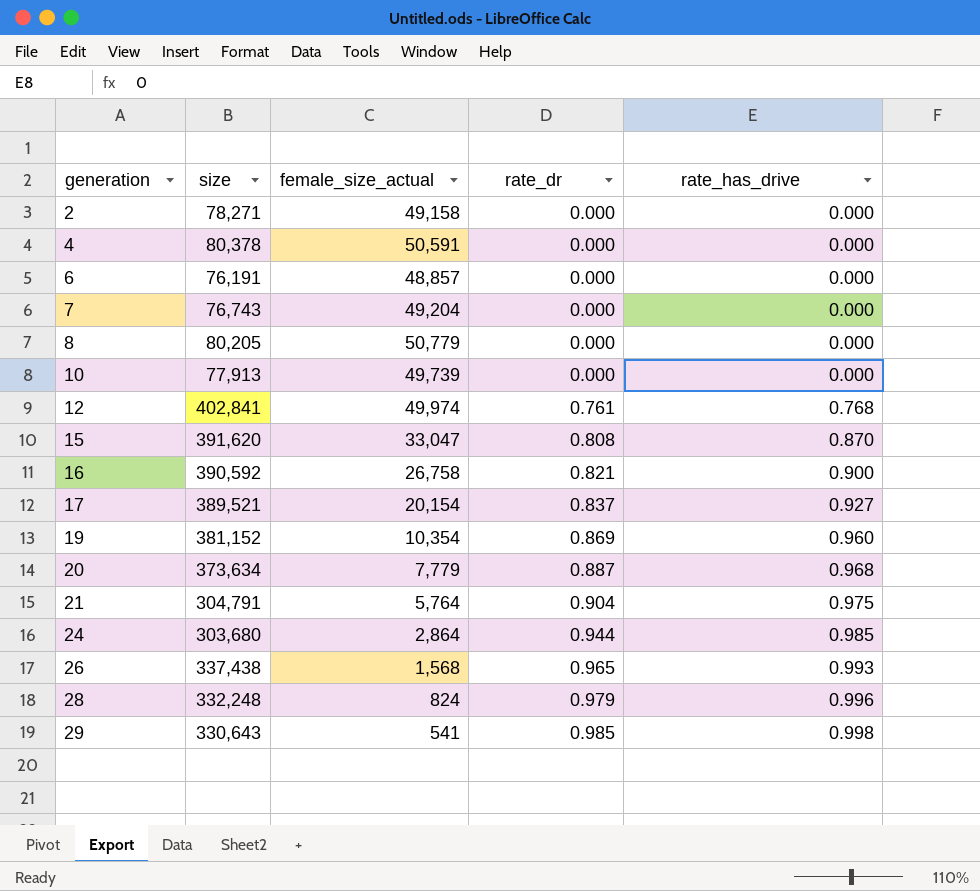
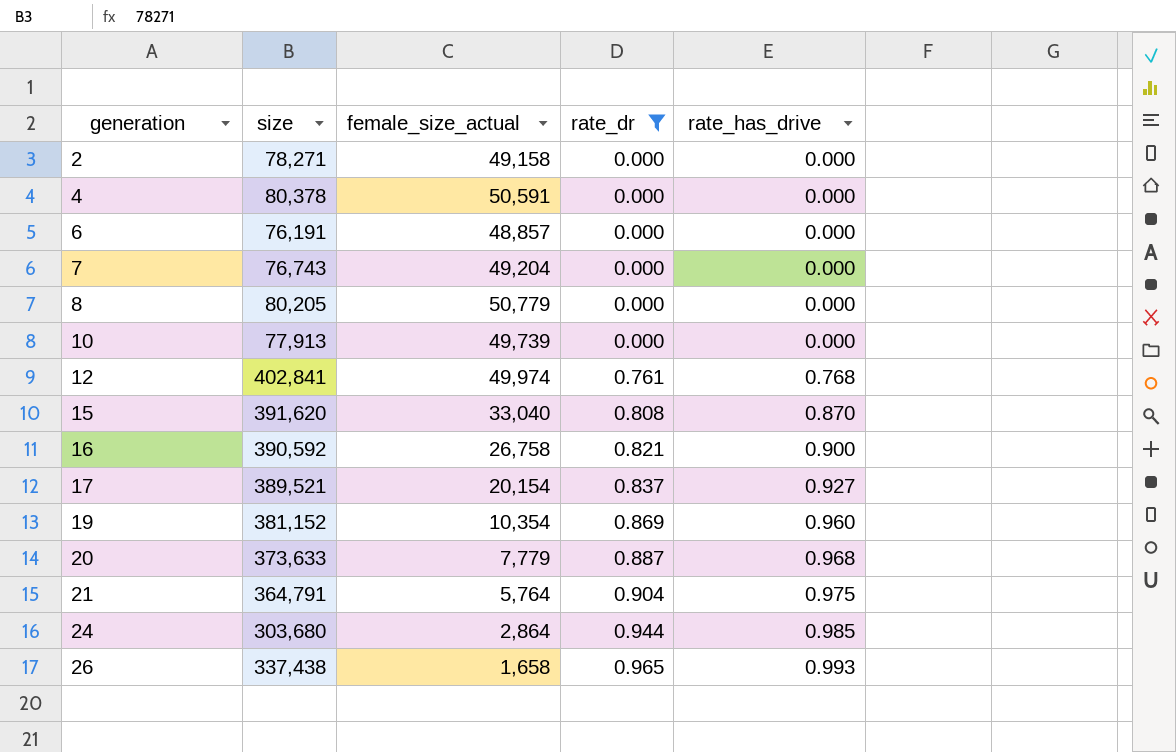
filter: none -> rate_dr <= 0.965
15 | female_size_actual: 33,047 -> 33,040
20 | size: 373,634 -> 373,633
21 | size: 304,791 -> 364,791
26 | female_size_actual: 1,568 -> 1,658

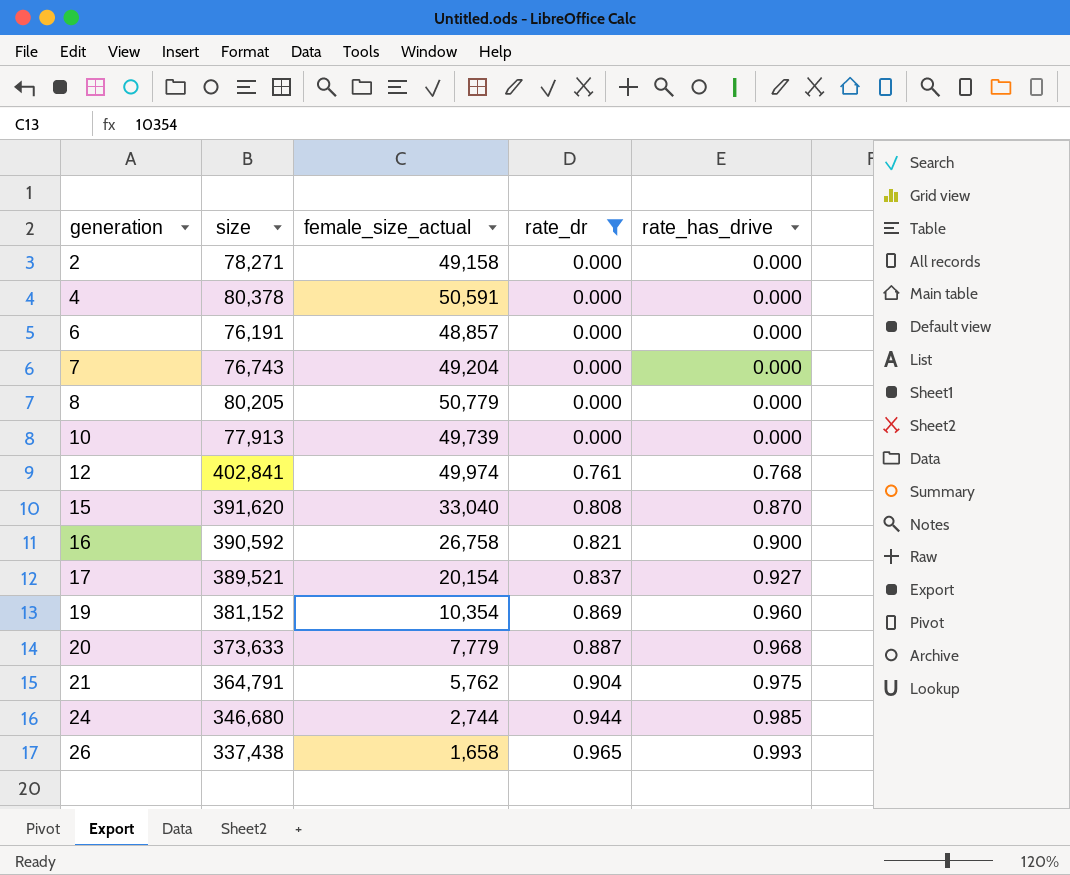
21 | female_size_actual: 5,764 -> 5,762
24 | size: 303,680 -> 346,680
24 | female_size_actual: 2,864 -> 2,744

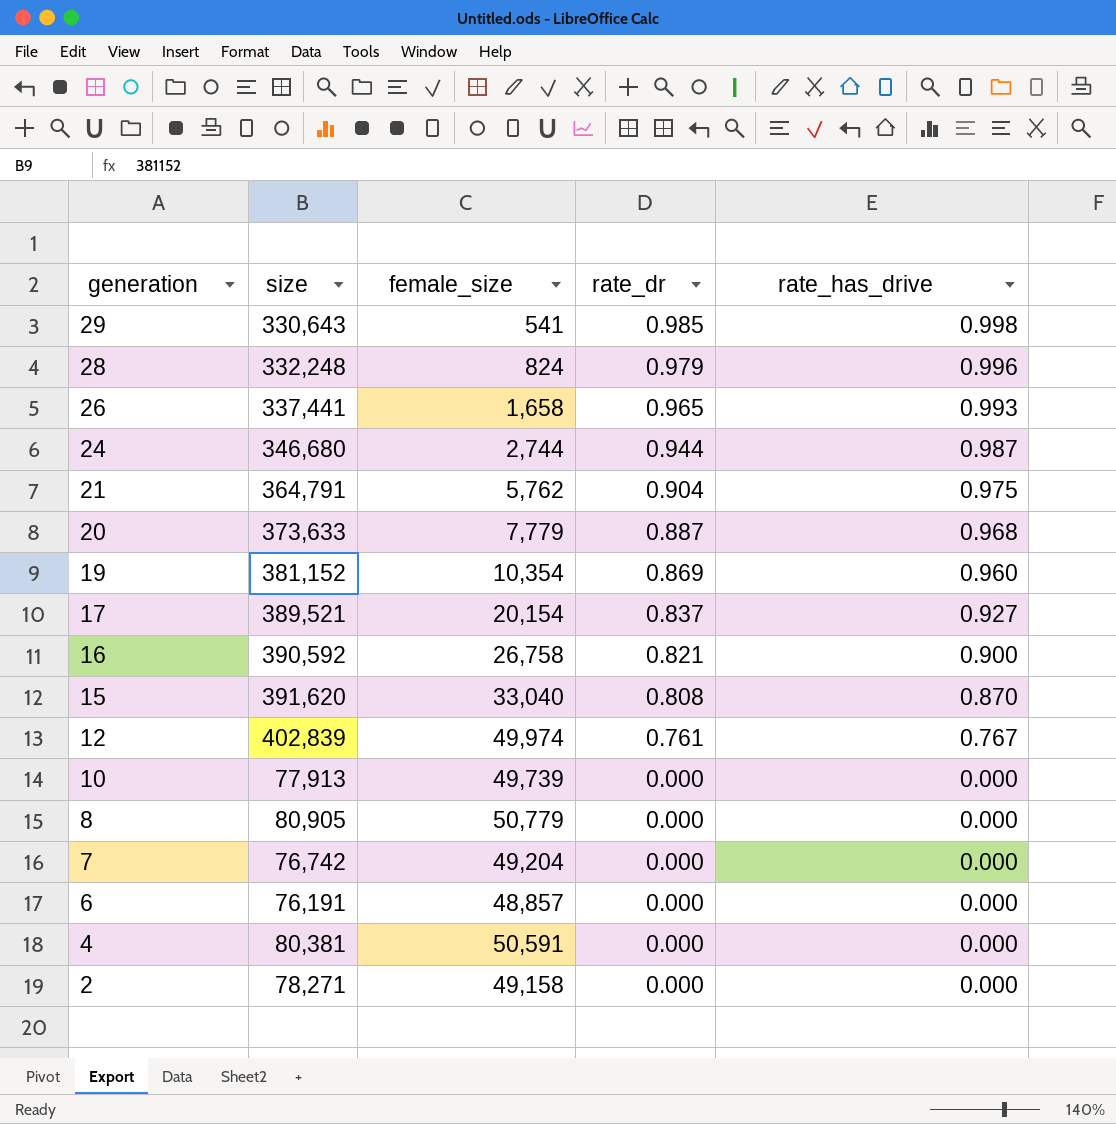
filter: rate_dr <= 0.965 -> none
row order: generation ascending -> generation descending
column name: female_size_actual -> female_size
26 | size: 337,438 -> 337,441
24 | rate_has_drive: 0.985 -> 0.987
12 | size: 402,841 -> 402,839
12 | rate_has_drive: 0.768 -> 0.767
8 | size: 80,205 -> 80,905
7 | size: 76,743 -> 76,742
4 | size: 80,378 -> 80,381

